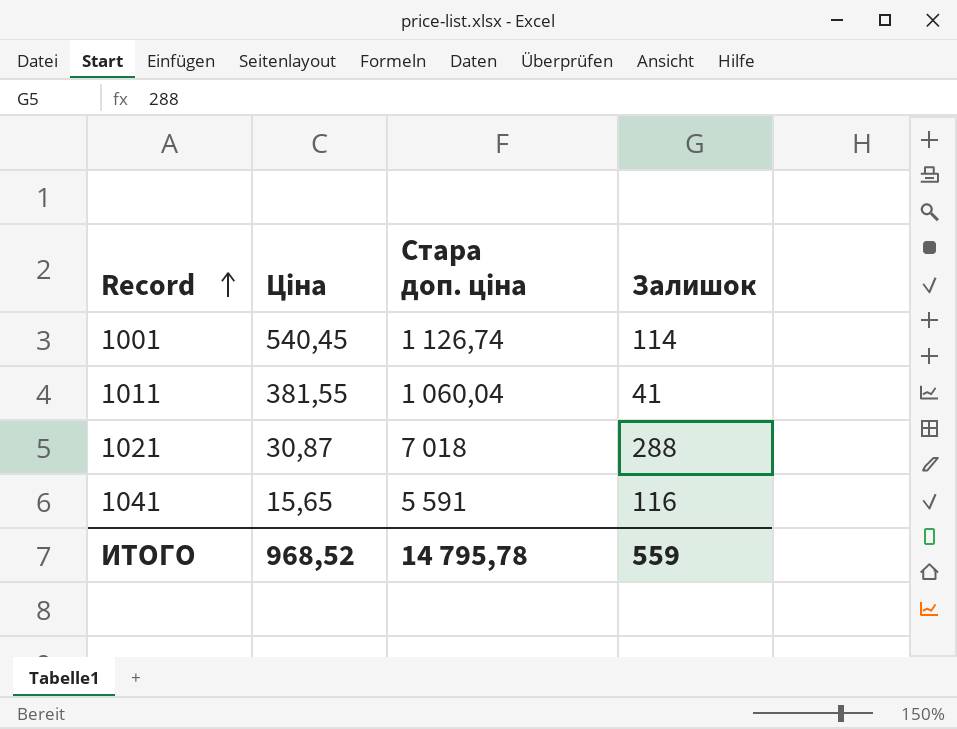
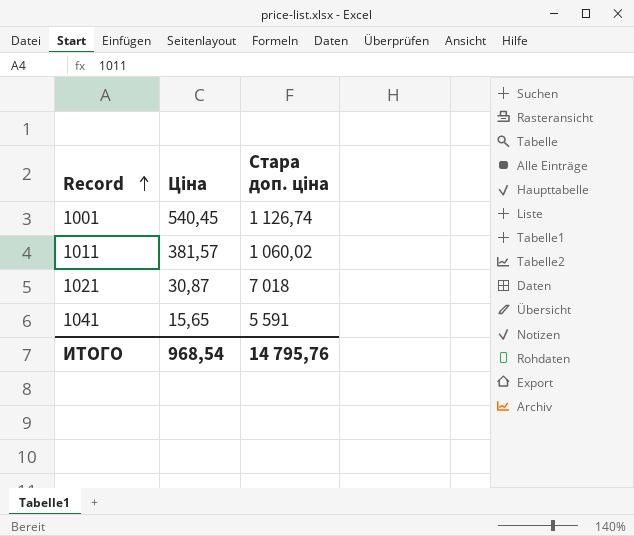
column Залишок | position: 4 -> none
1011 | Ціна: 381,55 -> 381,57
1011 | Стара доп. ціна: 1 060,04 -> 1 060,02
ИТОГО | Ціна: 968,52 -> 968,54
ИТОГО | Стара доп. ціна: 14 795,78 -> 14 795,76

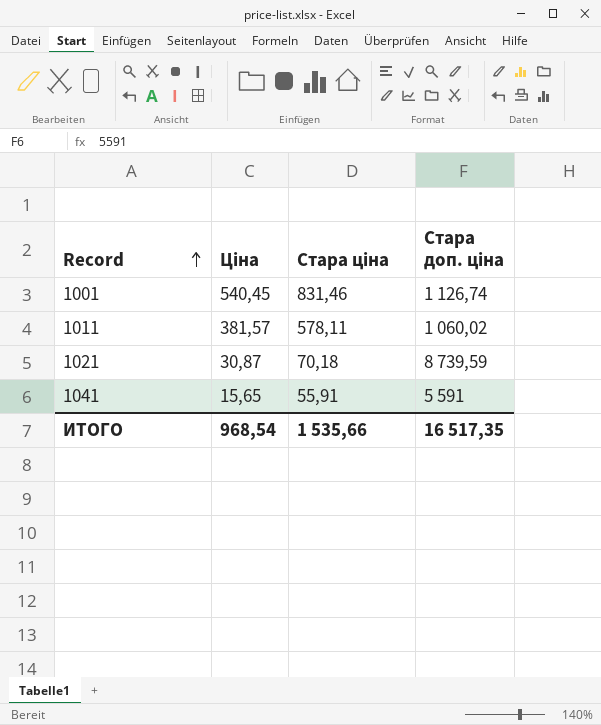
column Стара ціна | position: none -> 3
1021 | Стара доп. ціна: 7 018 -> 8 739,59
ИТОГО | Стара доп. ціна: 14 795,76 -> 16 517,35

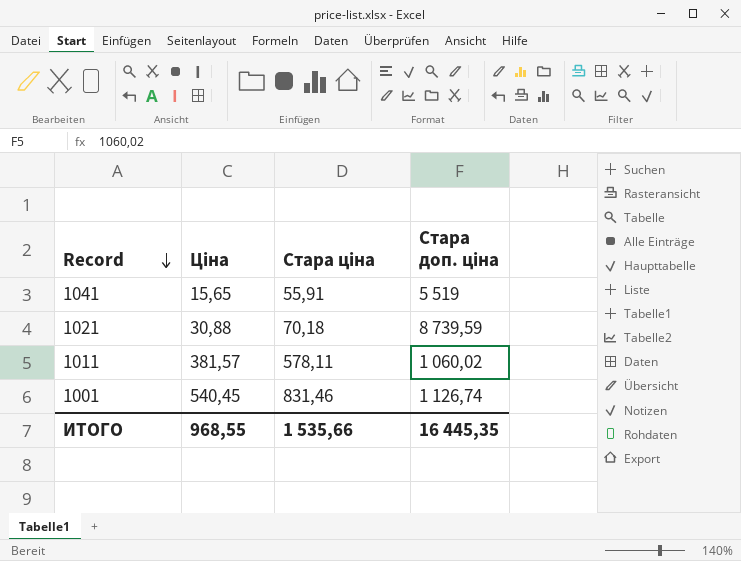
row order: Record ascending -> Record descending
1041 | Стара доп. ціна: 5 591 -> 5 519
1021 | Ціна: 30,87 -> 30,88
ИТОГО | Ціна: 968,54 -> 968,55
ИТОГО | Стара доп. ціна: 16 517,35 -> 16 445,35

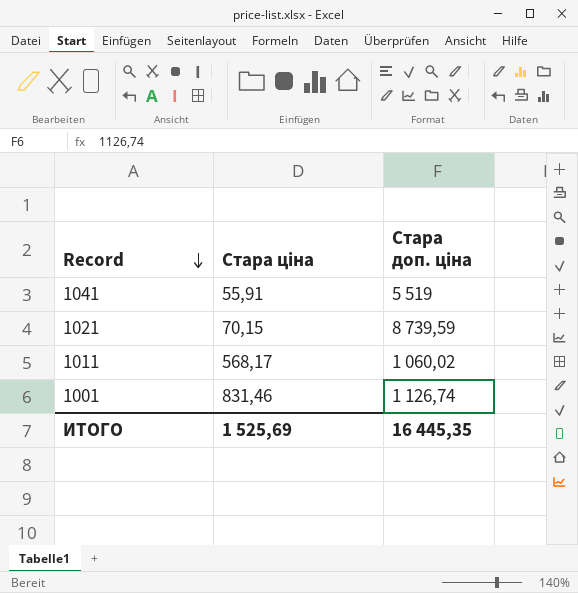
column Ціна | position: 2 -> none
1021 | Стара ціна: 70,18 -> 70,15
1011 | Стара ціна: 578,11 -> 568,17
ИТОГО | Стара ціна: 1 535,66 -> 1 525,69

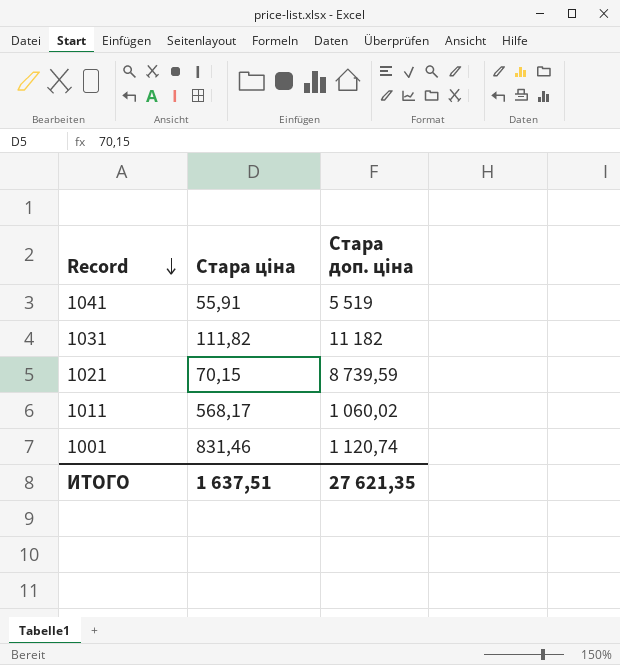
row 1031: none -> 111,82 | 11 182
1001 | Стара доп. ціна: 1 126,74 -> 1 120,74
ИТОГО | Стара ціна: 1 525,69 -> 1 637,51
ИТОГО | Стара доп. ціна: 16 445,35 -> 27 621,35

